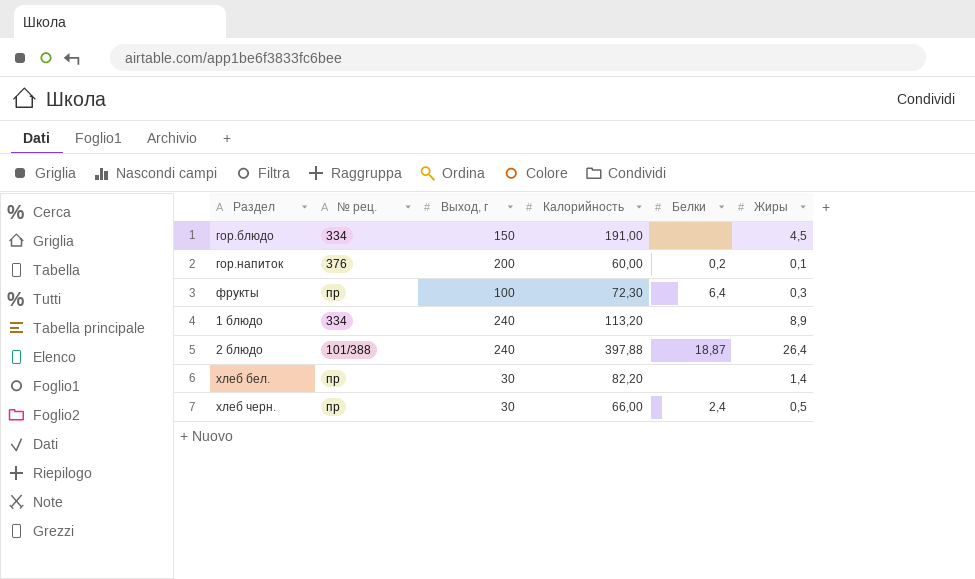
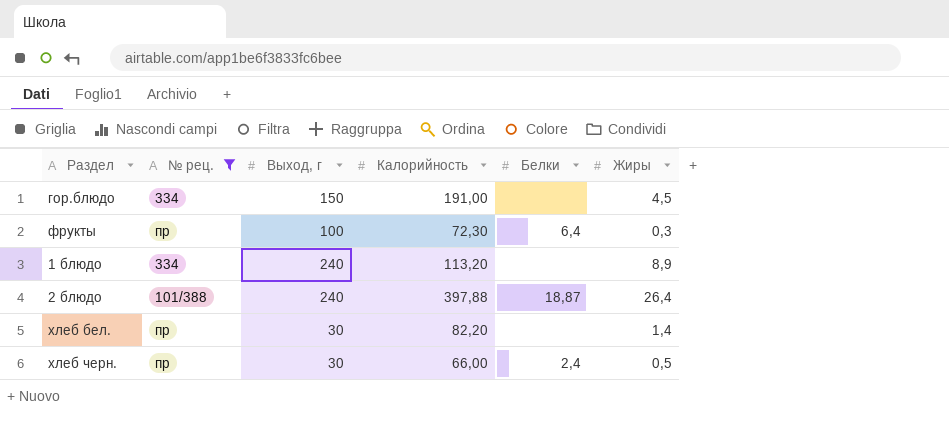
filter: none -> № рец. != 376

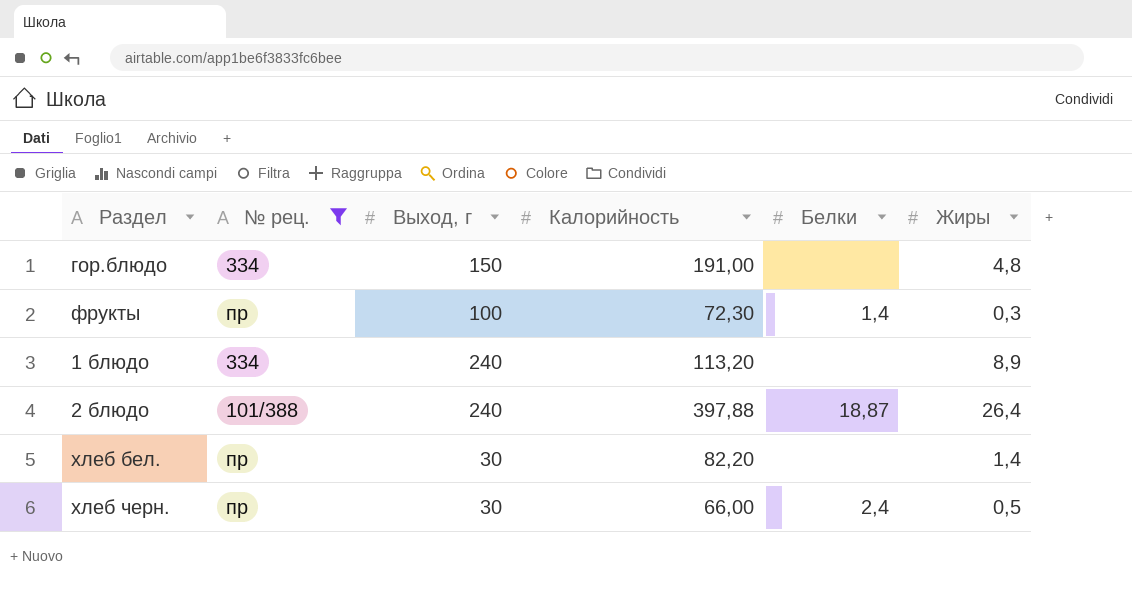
гор.блюдо | Жиры: 4,5 -> 4,8
фрукты | Белки: 6,4 -> 1,4

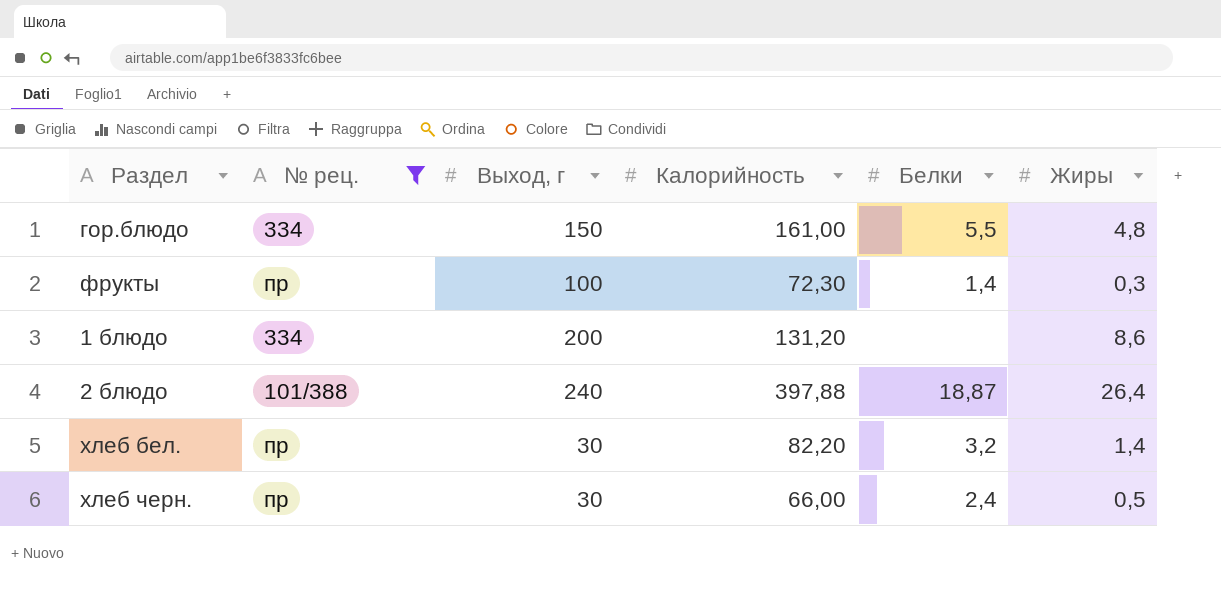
гор.блюдо | Калорийность: 191,00 -> 161,00
гор.блюдо | Белки: none -> 5,5
1 блюдо | Выход, г: 240 -> 200
1 блюдо | Калорийность: 113,20 -> 131,20
1 блюдо | Жиры: 8,9 -> 8,6
хлеб бел. | Белки: none -> 3,2

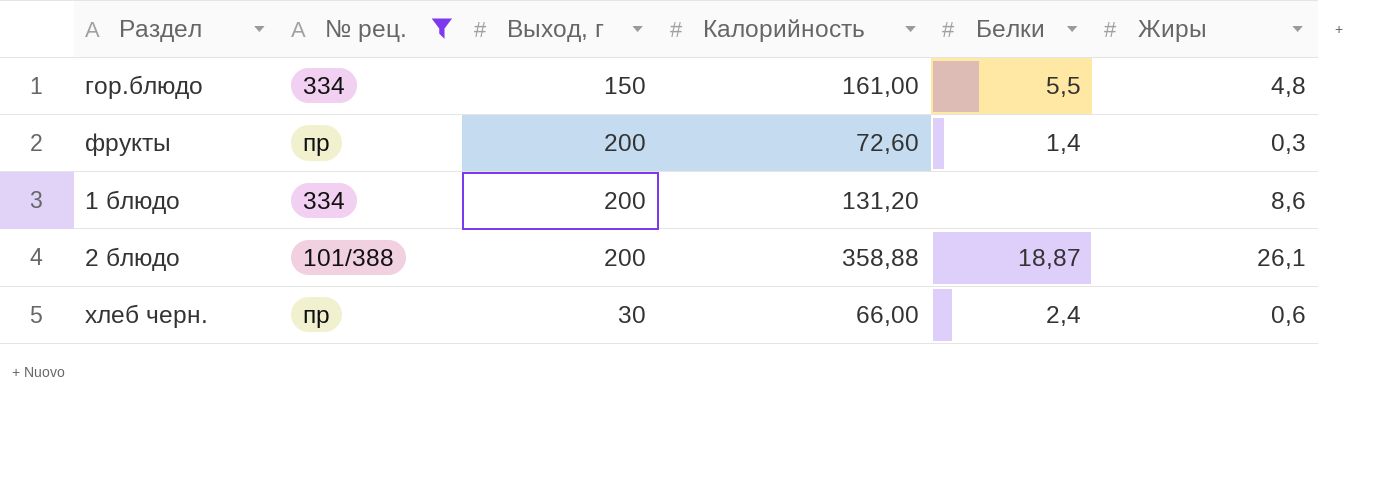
row хлеб бел.: пр | 30 | 82,20 | 3,2 | 1,4 -> none
фрукты | Выход, г: 100 -> 200
фрукты | Калорийность: 72,30 -> 72,60
2 блюдо | Выход, г: 240 -> 200
2 блюдо | Калорийность: 397,88 -> 358,88
2 блюдо | Жиры: 26,4 -> 26,1
хлеб черн. | Жиры: 0,5 -> 0,6

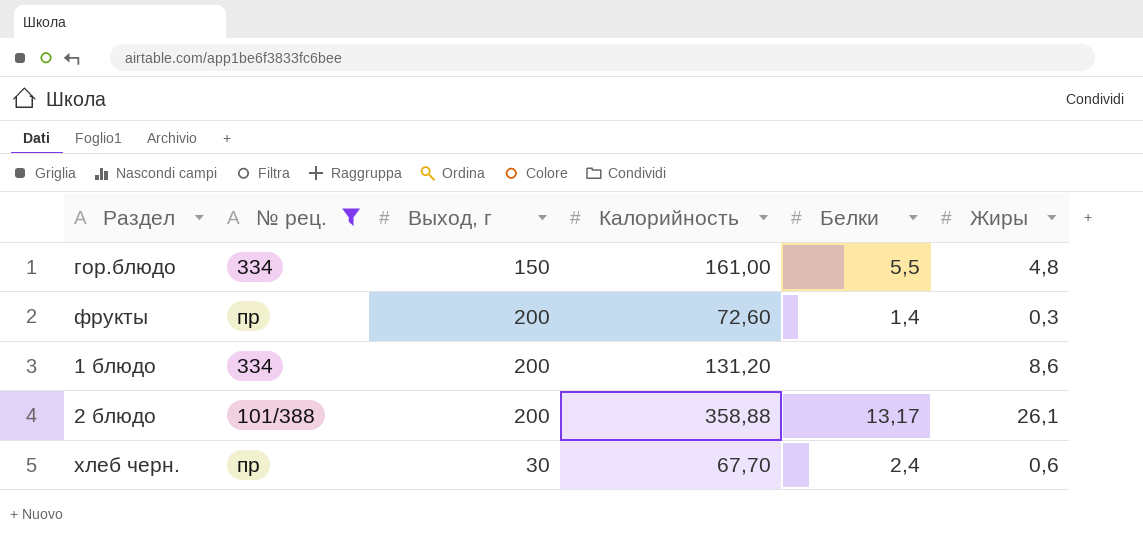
2 блюдо | Белки: 18,87 -> 13,17
хлеб черн. | Калорийность: 66,00 -> 67,70

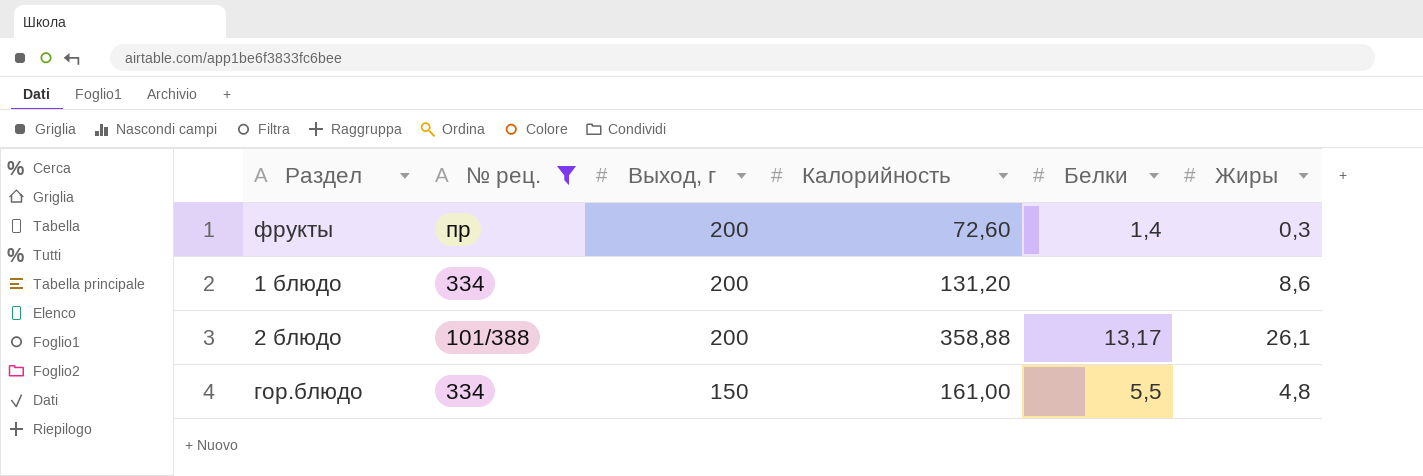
row order: none -> Выход, г descending
row хлеб черн.: пр | 30 | 67,70 | 2,4 | 0,6 -> none

